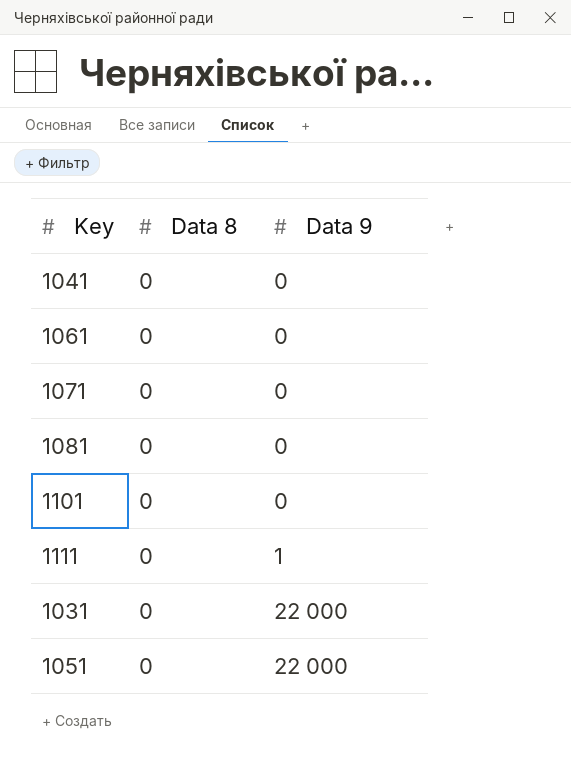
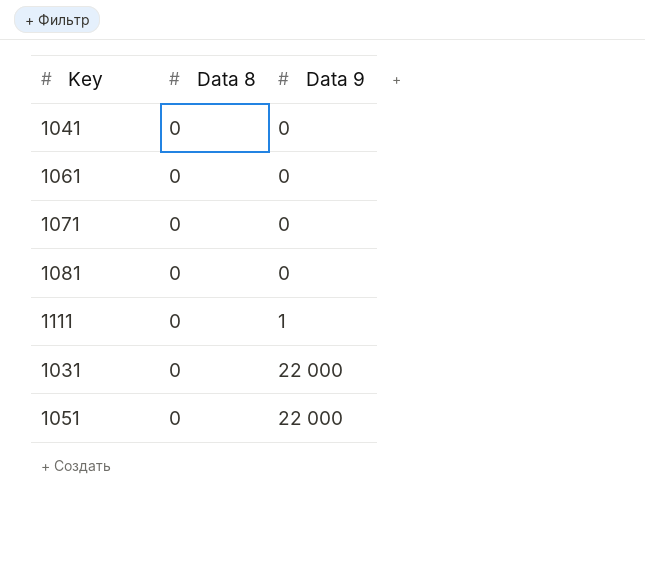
row 1101: 0 | 0 -> none

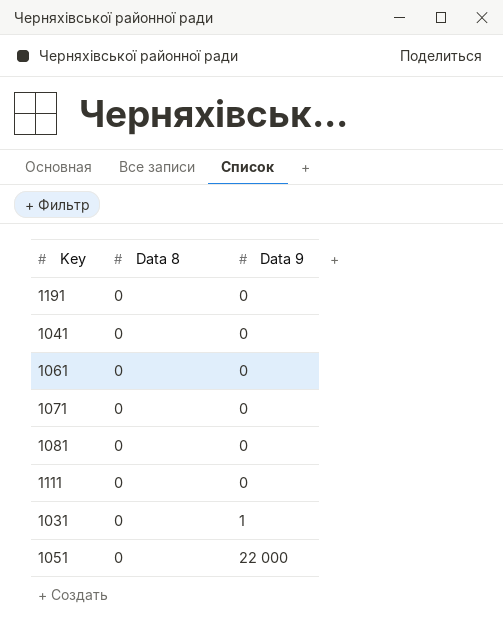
row 1191: none -> 0 | 0
1111 | Data 9: 1 -> 0
1031 | Data 9: 22 000 -> 1

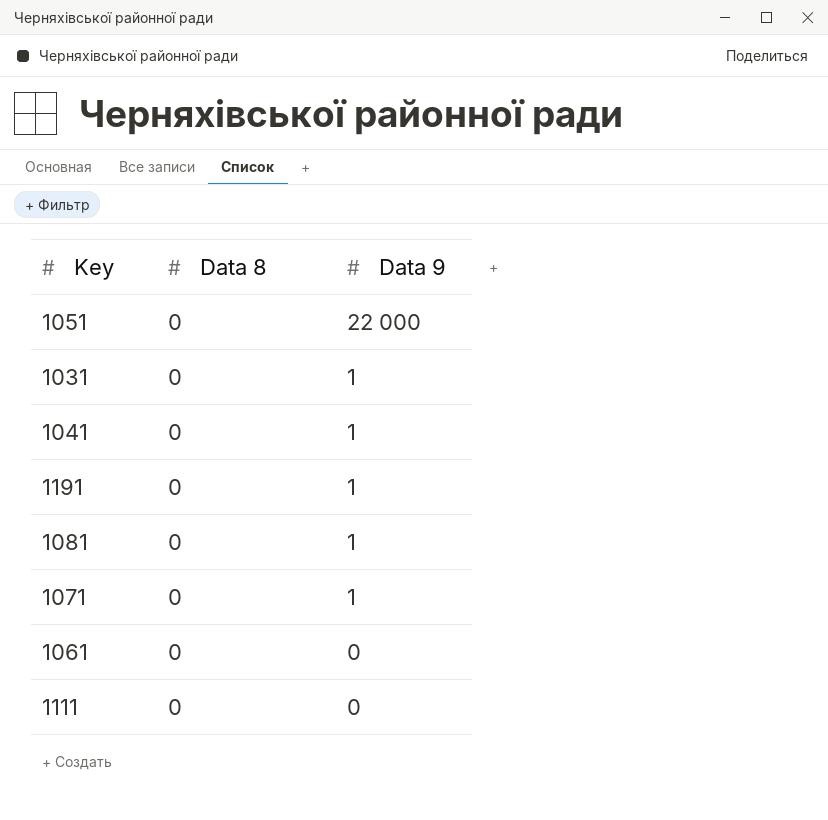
row order: Data 9 ascending -> Data 9 descending
1041 | Data 9: 0 -> 1
1191 | Data 9: 0 -> 1
1081 | Data 9: 0 -> 1
1071 | Data 9: 0 -> 1

